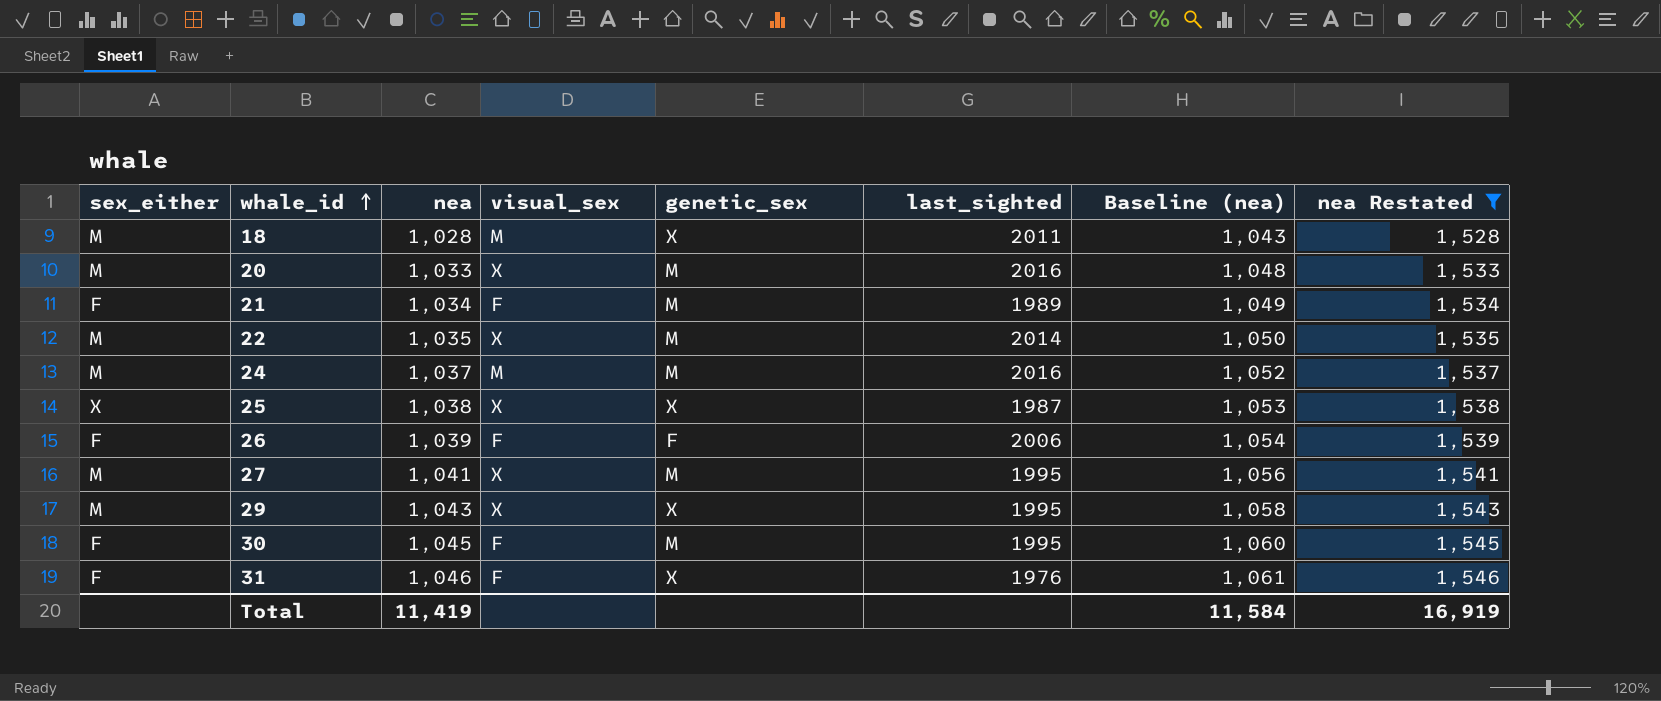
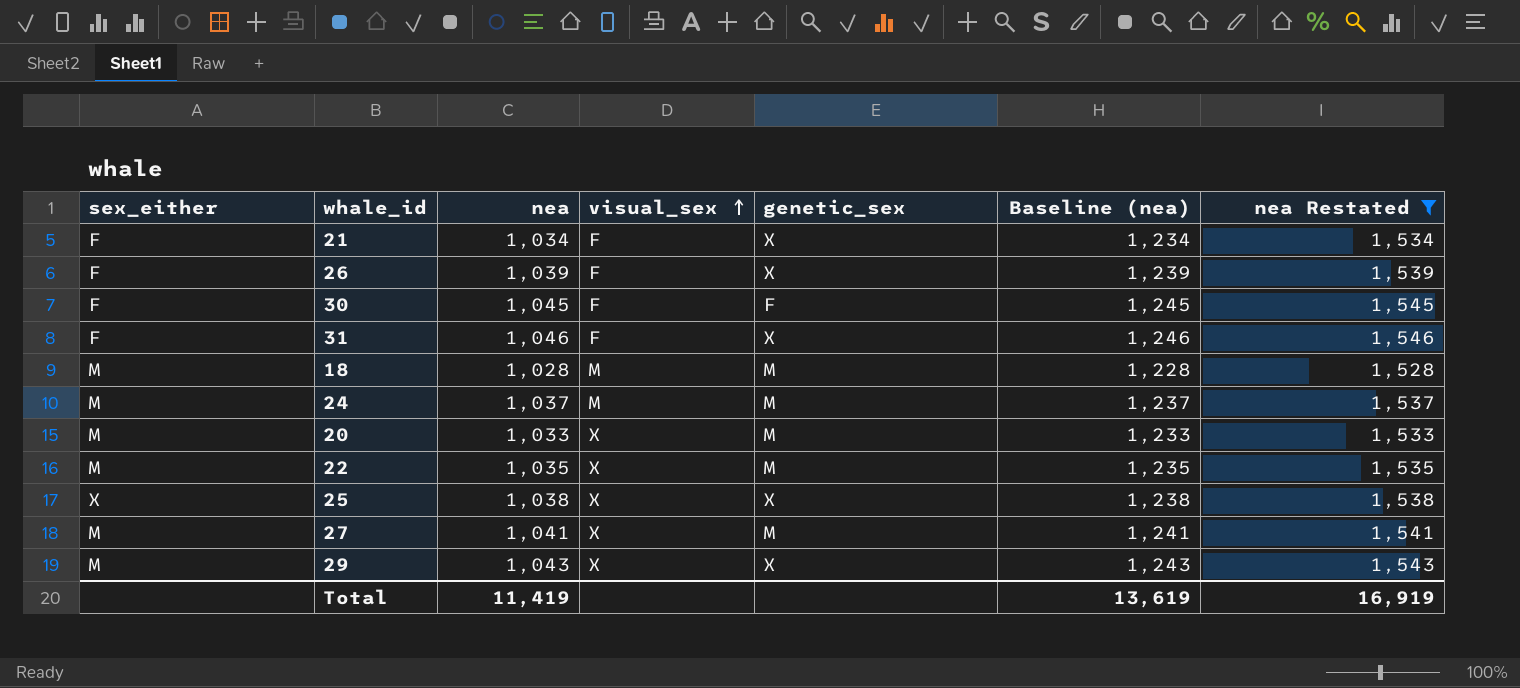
row order: whale_id ascending -> visual_sex ascending
column last_sighted | position: 6 -> none
column Baseline (nea) | formula: [nea] + 15 -> [nea] + 200
21 | genetic_sex: M -> X
26 | genetic_sex: F -> X
30 | genetic_sex: M -> F
18 | genetic_sex: X -> M
Total | Baseline (nea): 11,584 -> 13,619

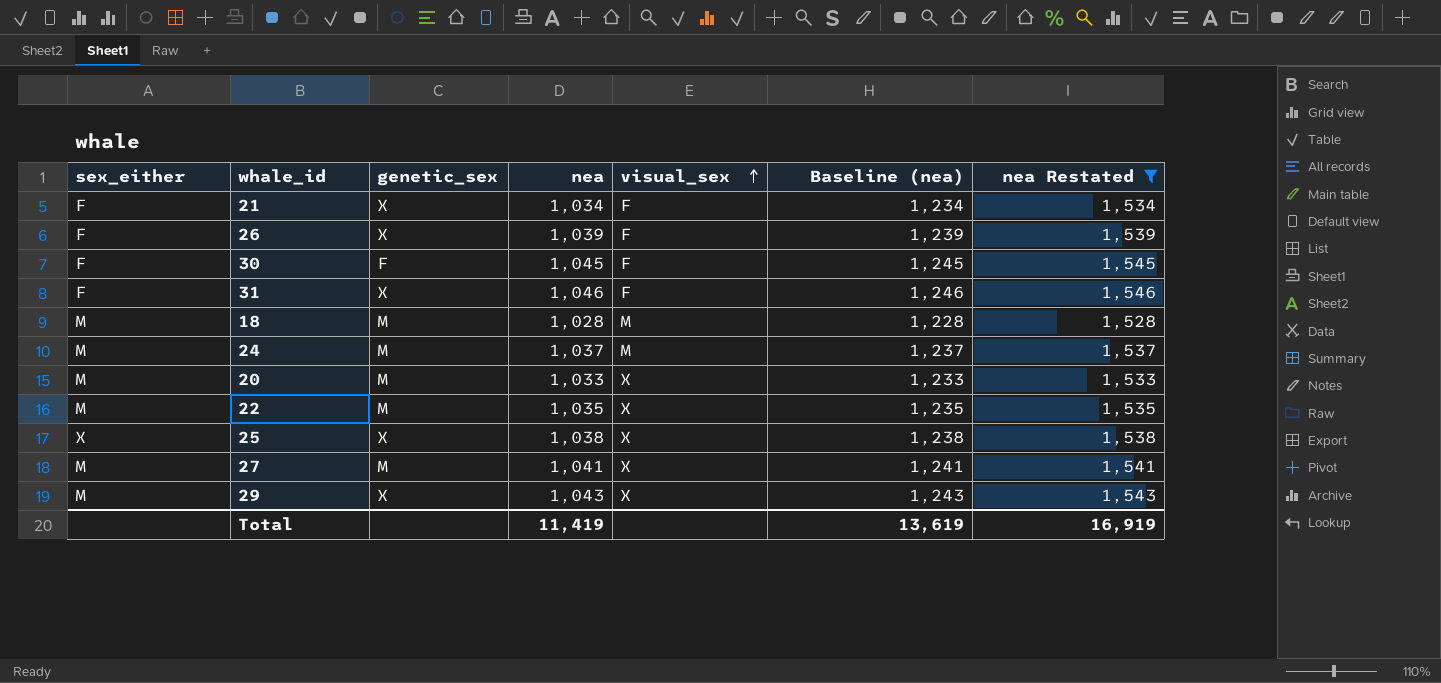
column genetic_sex | position: 5 -> 3

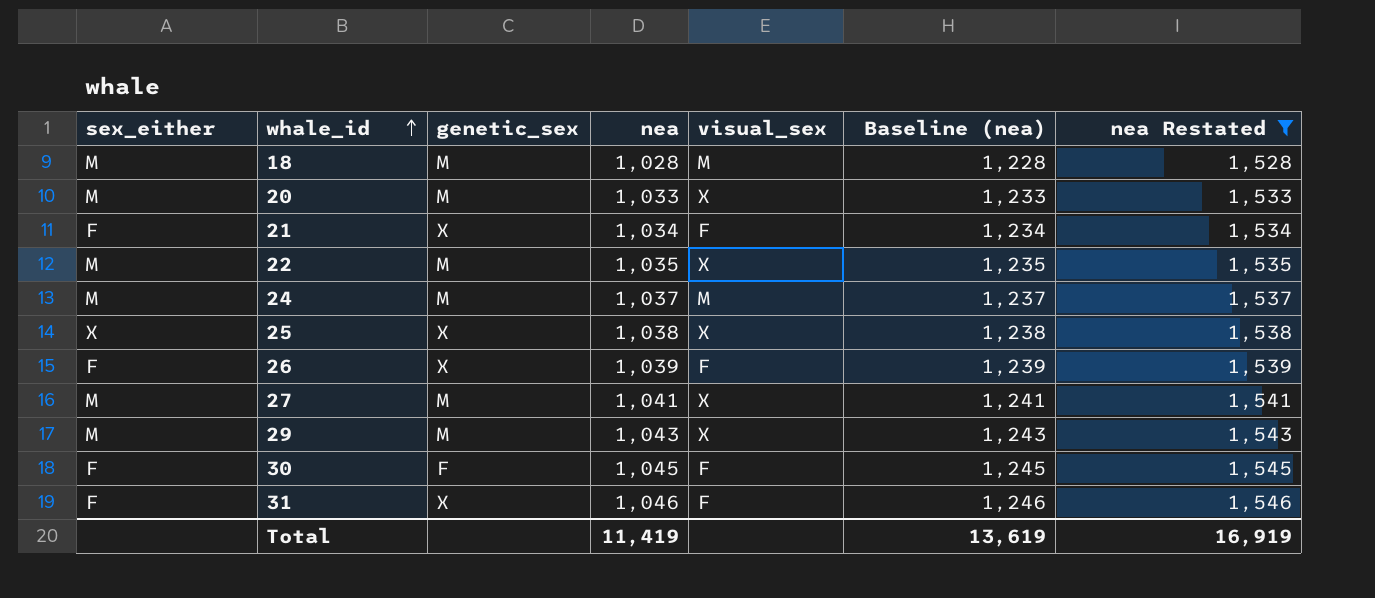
row order: visual_sex ascending -> whale_id ascending
29 | genetic_sex: X -> M

